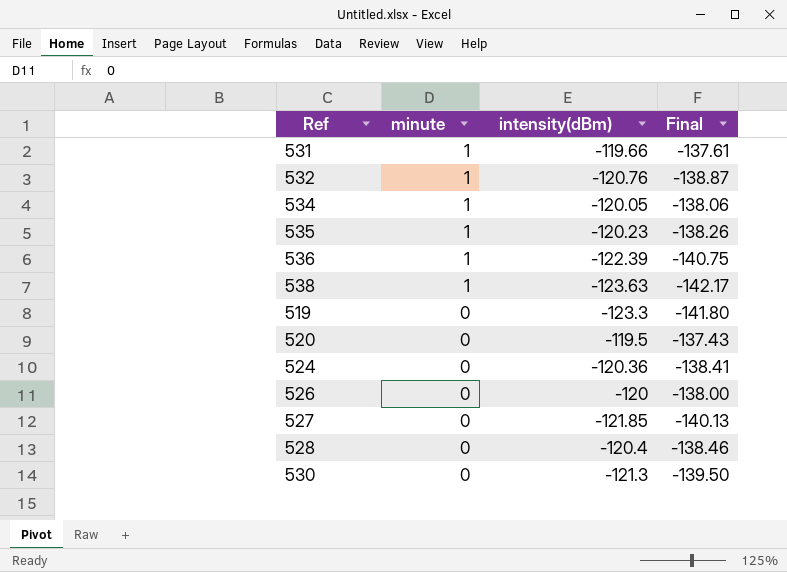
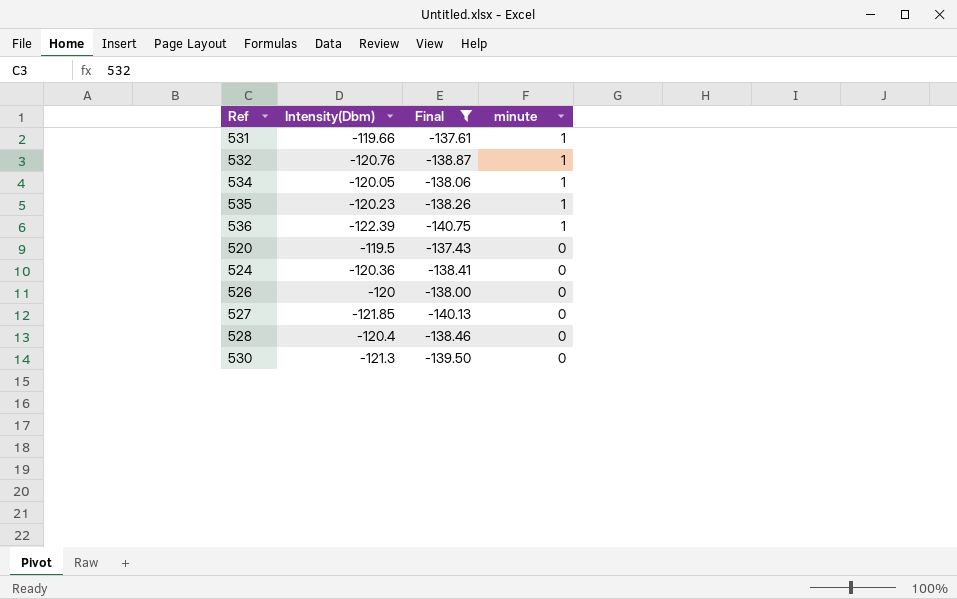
filter: none -> Final >= -140.75
column name: intensity(dBm) -> Intensity(Dbm)
column minute | position: 2 -> 4

